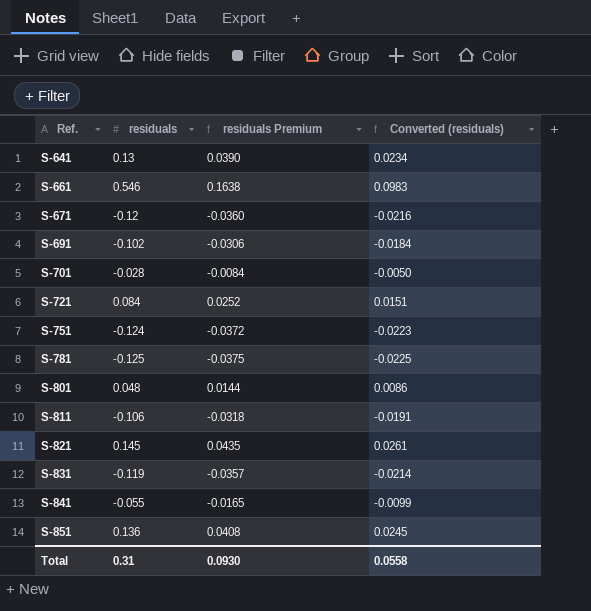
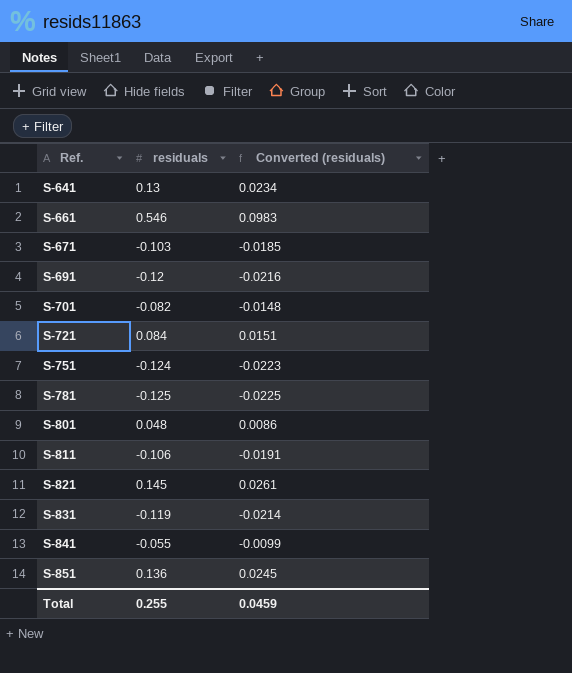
column residuals Premium | formula: [residuals] * 0.3 -> none
S-671 | residuals: -0.12 -> -0.103
S-671 | Converted (residuals): -0.0216 -> -0.0185
S-691 | residuals: -0.102 -> -0.12
S-691 | Converted (residuals): -0.0184 -> -0.0216
S-701 | residuals: -0.028 -> -0.082
S-701 | Converted (residuals): -0.0050 -> -0.0148
Total | residuals: 0.31 -> 0.255
Total | Converted (residuals): 0.0558 -> 0.0459

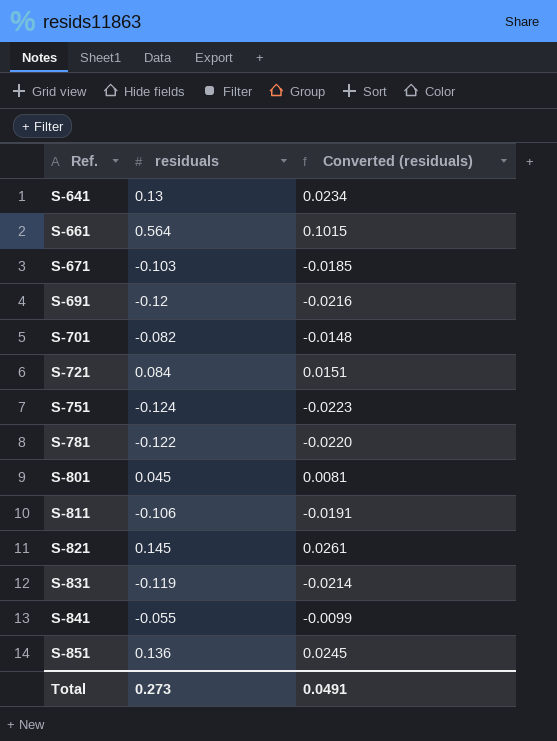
S-661 | residuals: 0.546 -> 0.564
S-661 | Converted (residuals): 0.0983 -> 0.1015
S-781 | residuals: -0.125 -> -0.122
S-781 | Converted (residuals): -0.0225 -> -0.0220
S-801 | residuals: 0.048 -> 0.045
S-801 | Converted (residuals): 0.0086 -> 0.0081
Total | residuals: 0.255 -> 0.273
Total | Converted (residuals): 0.0459 -> 0.0491

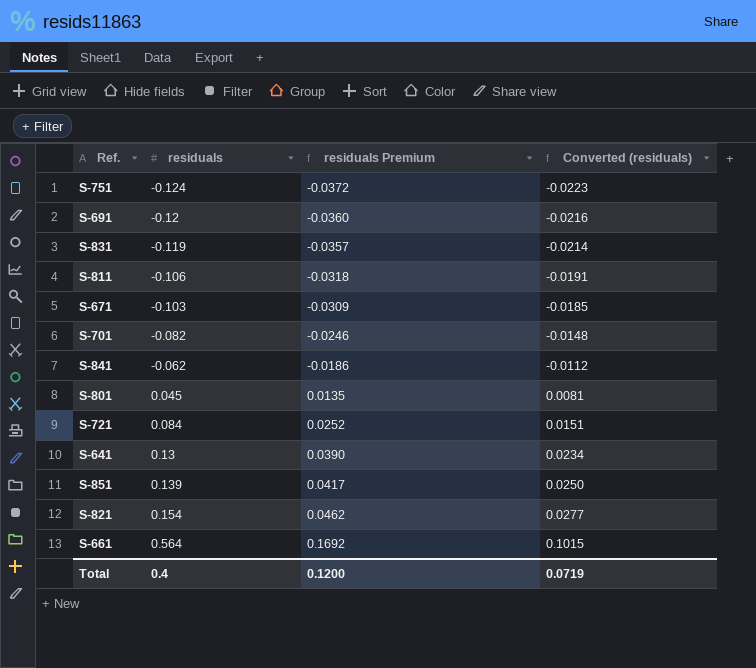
row order: Ref. ascending -> residuals ascending
column residuals Premium | formula: none -> [residuals] * 0.3
row S-781: -0.122 | -0.0220 -> none
S-841 | residuals: -0.055 -> -0.062
S-841 | Converted (residuals): -0.0099 -> -0.0112
S-851 | residuals: 0.136 -> 0.139
S-851 | Converted (residuals): 0.0245 -> 0.0250
S-821 | residuals: 0.145 -> 0.154
S-821 | Converted (residuals): 0.0261 -> 0.0277
Total | residuals: 0.273 -> 0.4
Total | Converted (residuals): 0.0491 -> 0.0719

